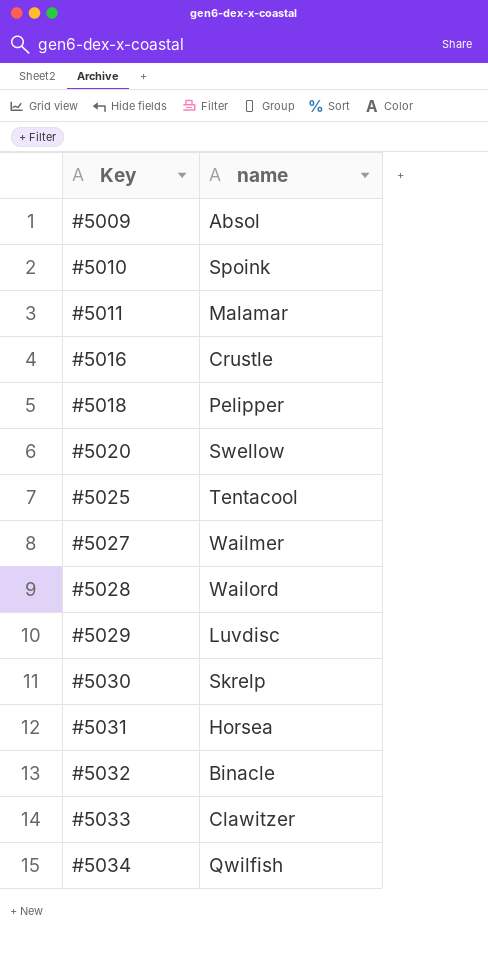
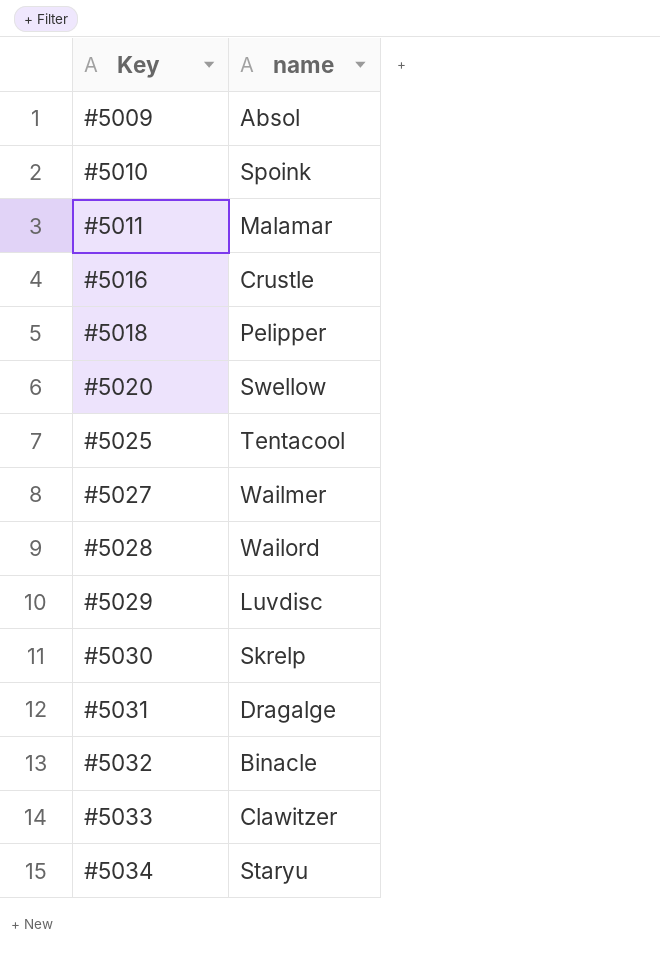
#5031 | name: Horsea -> Dragalge
#5034 | name: Qwilfish -> Staryu

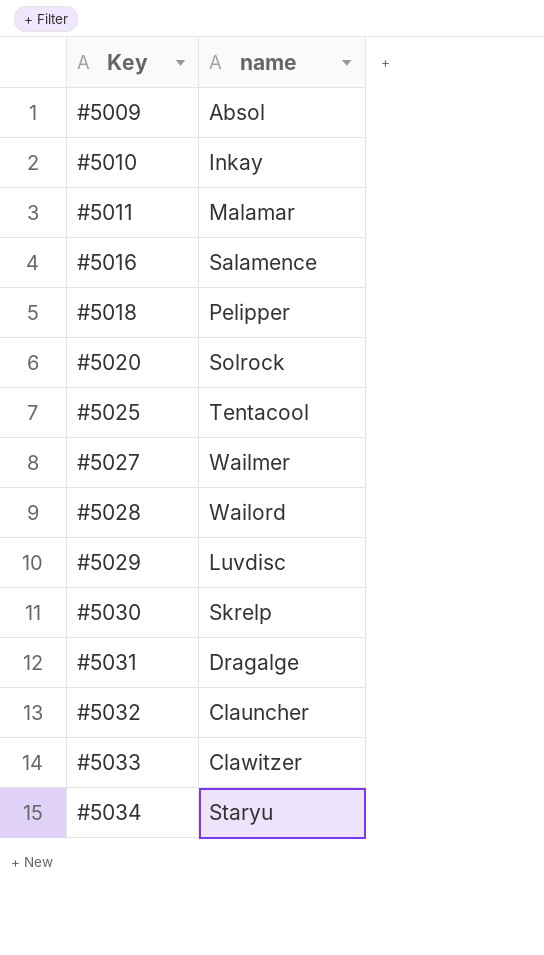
#5010 | name: Spoink -> Inkay
#5016 | name: Crustle -> Salamence
#5020 | name: Swellow -> Solrock
#5032 | name: Binacle -> Clauncher

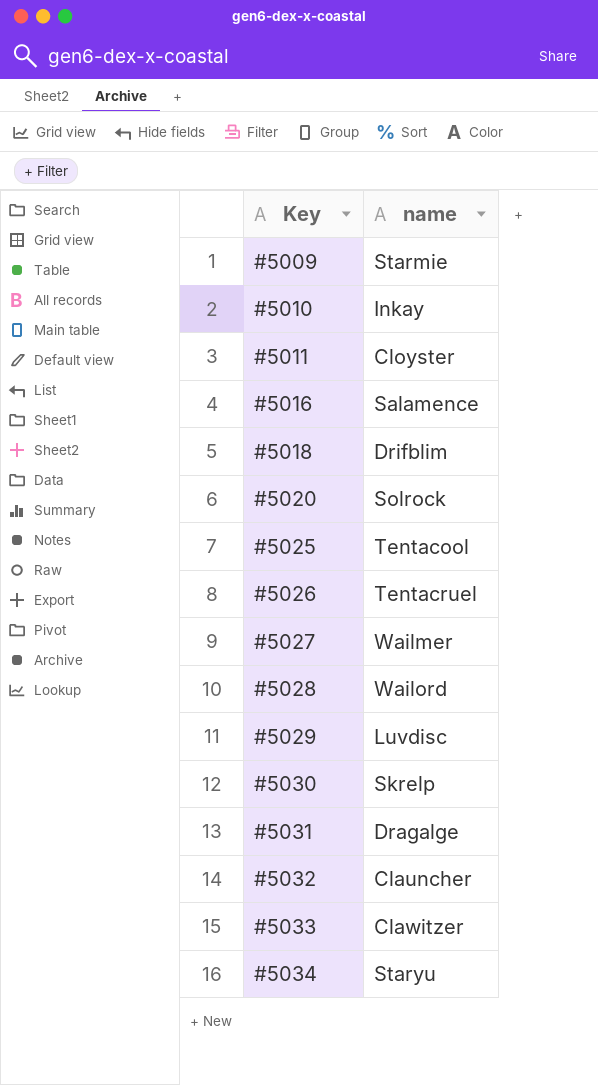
#5009 | name: Absol -> Starmie
#5011 | name: Malamar -> Cloyster
#5018 | name: Pelipper -> Drifblim
row #5026: none -> Tentacruel

